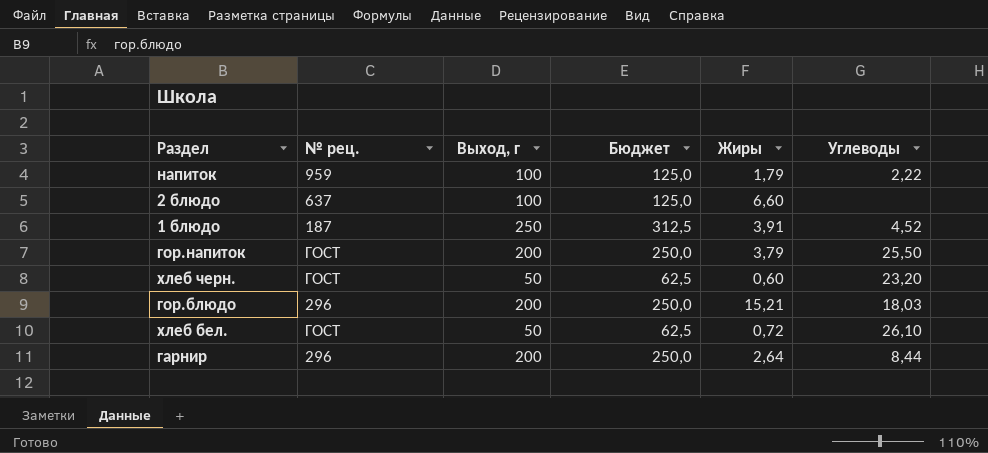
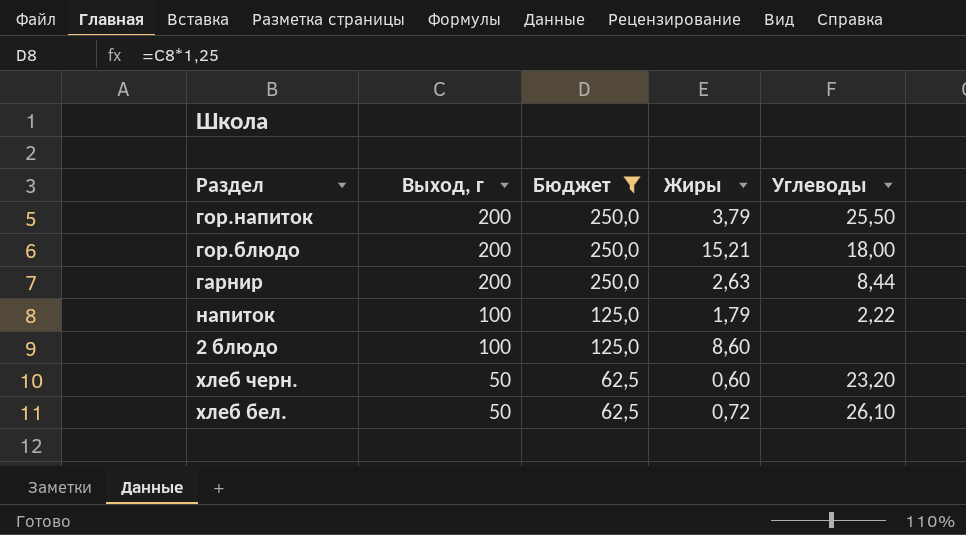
filter: none -> Бюджет != 312,5
row order: none -> Выход, г descending
column № рец. | position: 2 -> none
гор.блюдо | Углеводы: 18,03 -> 18,00
гарнир | Жиры: 2,64 -> 2,63
2 блюдо | Жиры: 6,60 -> 8,60

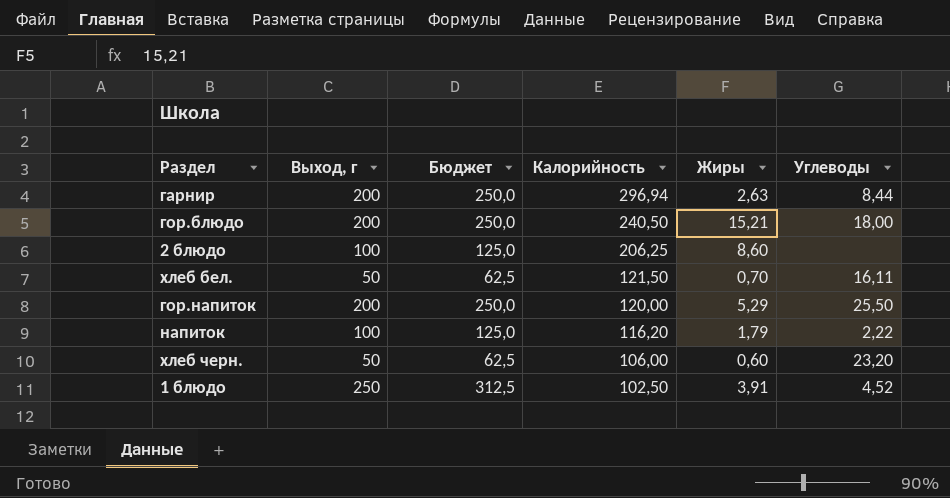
filter: Бюджет != 312,5 -> none
row order: Выход, г descending -> Калорийность descending
column Калорийность | position: none -> 4
хлеб бел. | Жиры: 0,72 -> 0,70
хлеб бел. | Углеводы: 26,10 -> 16,11
гор.напиток | Жиры: 3,79 -> 5,29

